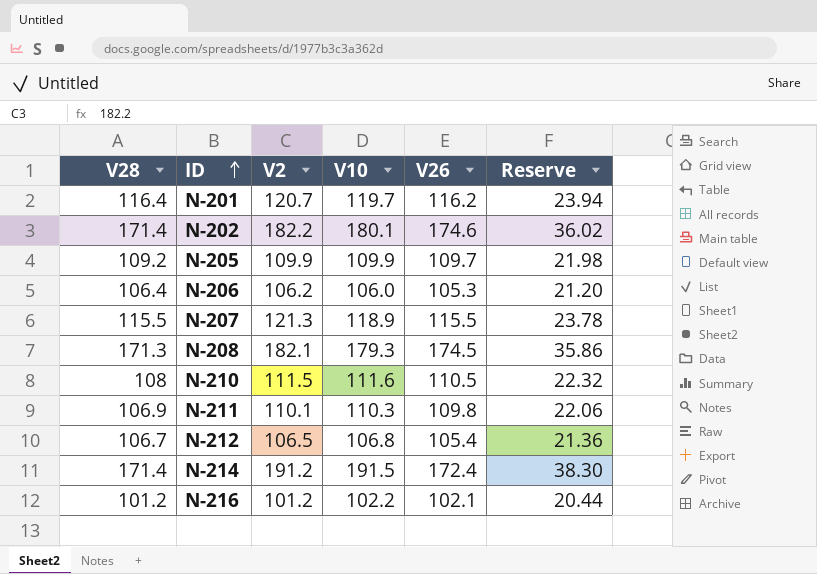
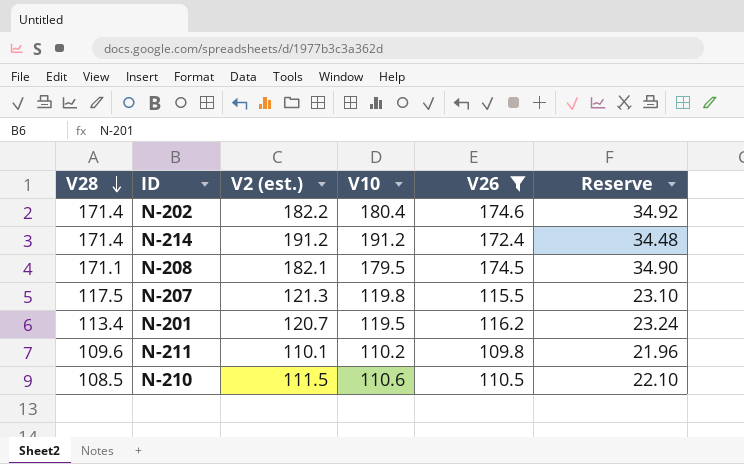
filter: none -> V26 >= 109.8
row order: ID ascending -> V28 descending
column name: V2 -> V2 (est.)
column Reserve | formula: [V10] * 0.2 -> [V26] * 0.2
N-202 | V10: 180.1 -> 180.4
N-214 | V10: 191.5 -> 191.2
N-208 | V28: 171.3 -> 171.1
N-208 | V10: 179.3 -> 179.5
N-207 | V28: 115.5 -> 117.5
N-207 | V10: 118.9 -> 119.8
N-201 | V28: 116.4 -> 113.4
N-201 | V10: 119.7 -> 119.5
N-211 | V28: 106.9 -> 109.6
N-211 | V10: 110.3 -> 110.2
N-210 | V28: 108 -> 108.5
N-210 | V10: 111.6 -> 110.6

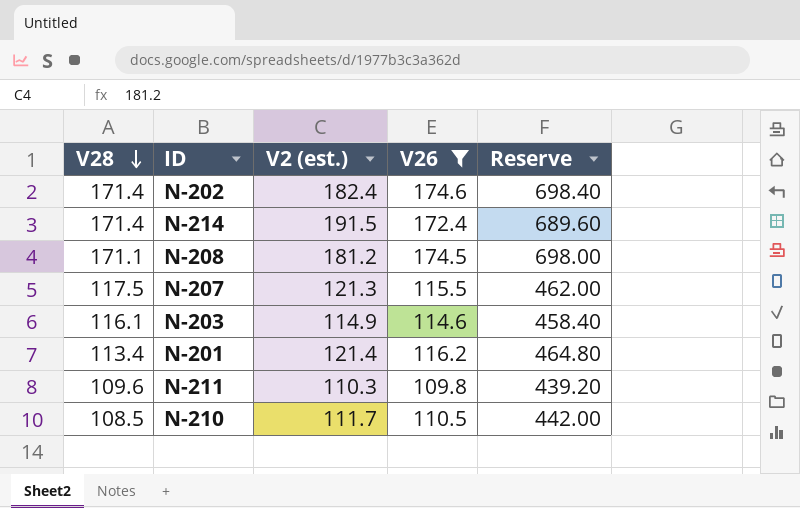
column V10 | position: 4 -> none
column Reserve | formula: [V26] * 0.2 -> [V26] * 4
N-202 | V2 (est.): 182.2 -> 182.4
N-214 | V2 (est.): 191.2 -> 191.5
N-208 | V2 (est.): 182.1 -> 181.2
row N-203: none -> 116.1 | 114.9 | 114.6 | 458.40
N-201 | V2 (est.): 120.7 -> 121.4
N-211 | V2 (est.): 110.1 -> 110.3
N-210 | V2 (est.): 111.5 -> 111.7

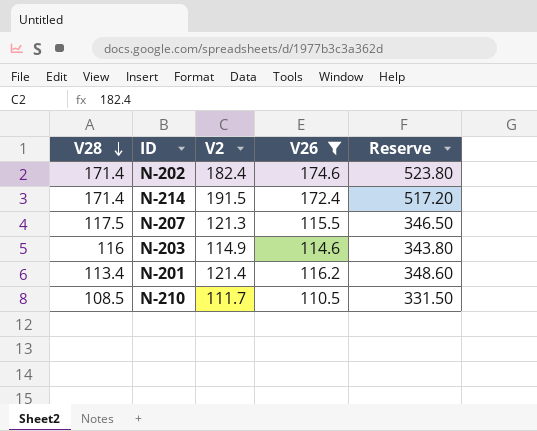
column name: V2 (est.) -> V2
column Reserve | formula: [V26] * 4 -> [V26] * 3
row N-208: 171.1 | 181.2 | 174.5 | 698.00 -> none
row N-211: 109.6 | 110.3 | 109.8 | 439.20 -> none
N-203 | V28: 116.1 -> 116

